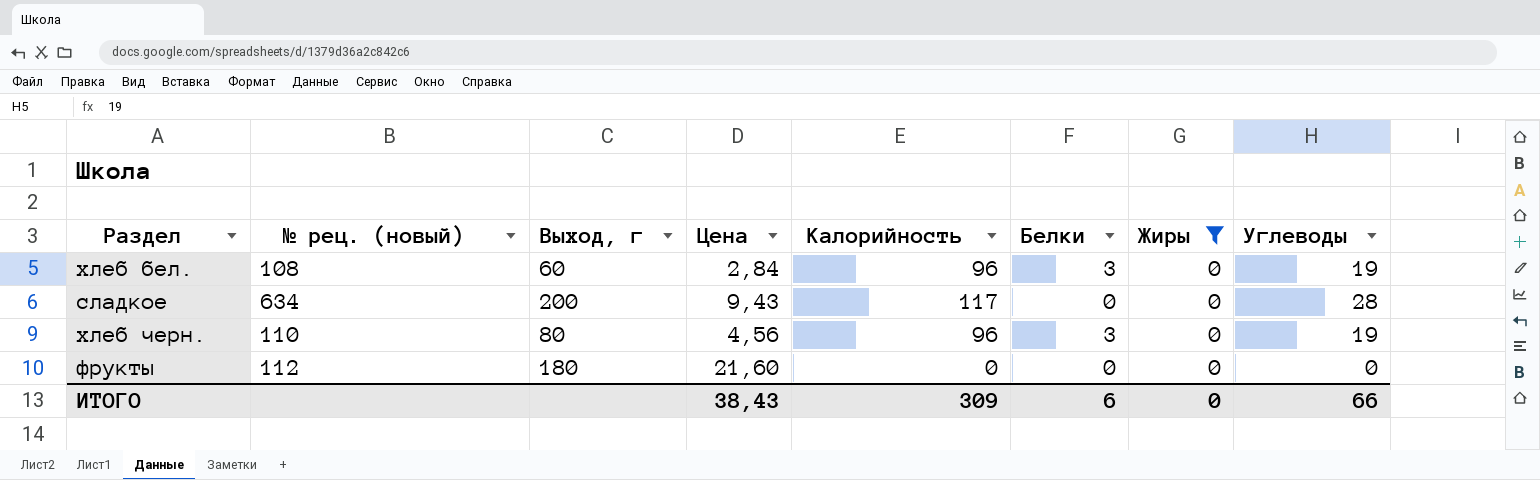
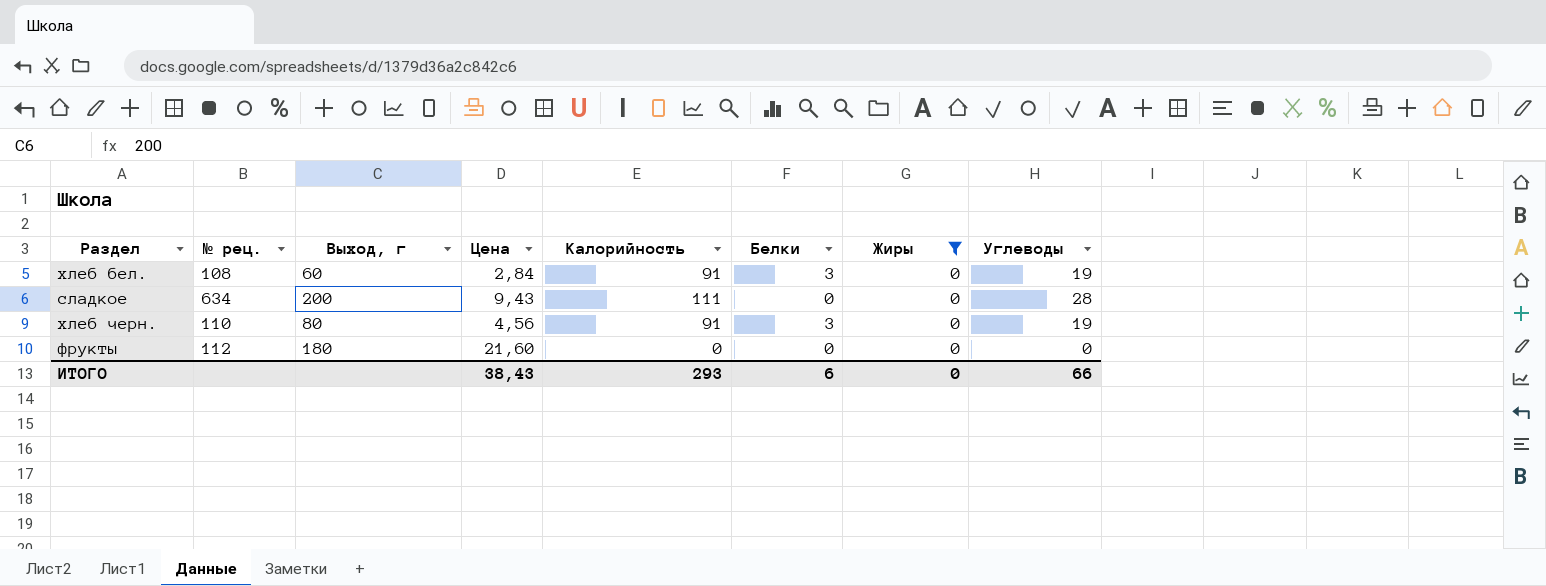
column name: № рец. (новый) -> № рец.
хлеб бел. | Калорийность: 96 -> 91
сладкое | Калорийность: 117 -> 111
хлеб черн. | Калорийность: 96 -> 91
ИТОГО | Калорийность: 309 -> 293

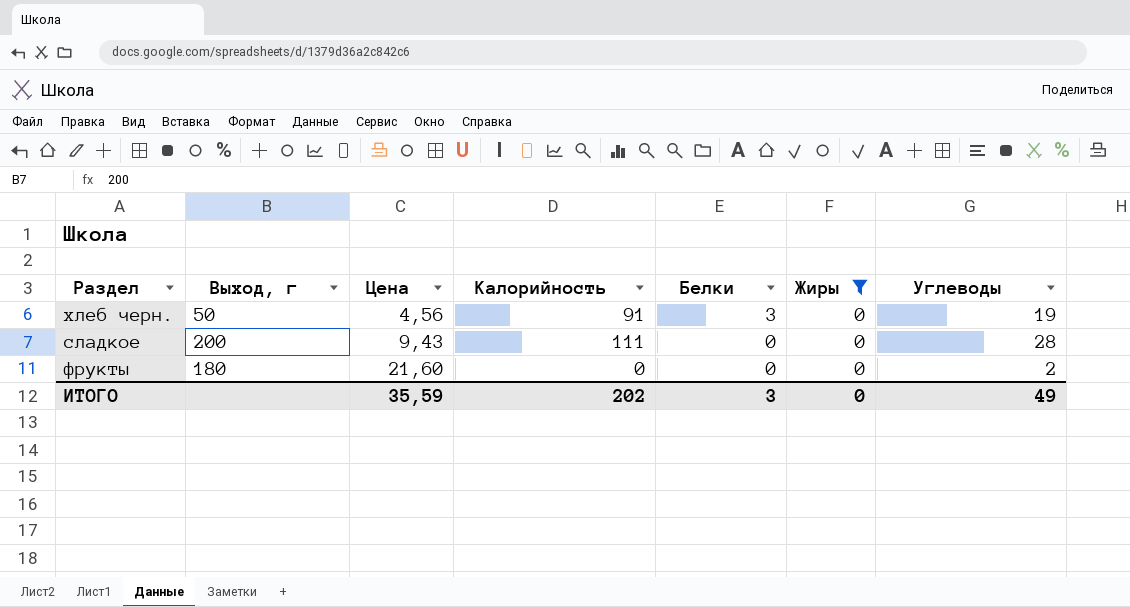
row order: none -> Цена ascending
column № рец. | position: 2 -> none
row хлеб бел.: 108 | 60 | 2,84 | 91 | 3 | 0 | 19 -> none
хлеб черн. | Выход, г: 80 -> 50
фрукты | Углеводы: 0 -> 2
ИТОГО | Цена: 38,43 -> 35,59
ИТОГО | Калорийность: 293 -> 202
ИТОГО | Белки: 6 -> 3
ИТОГО | Углеводы: 66 -> 49

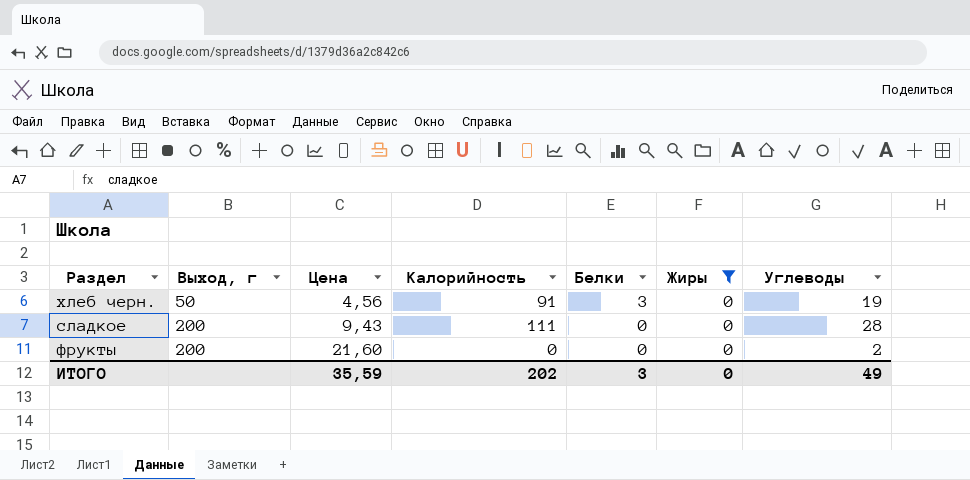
фрукты | Выход, г: 180 -> 200

